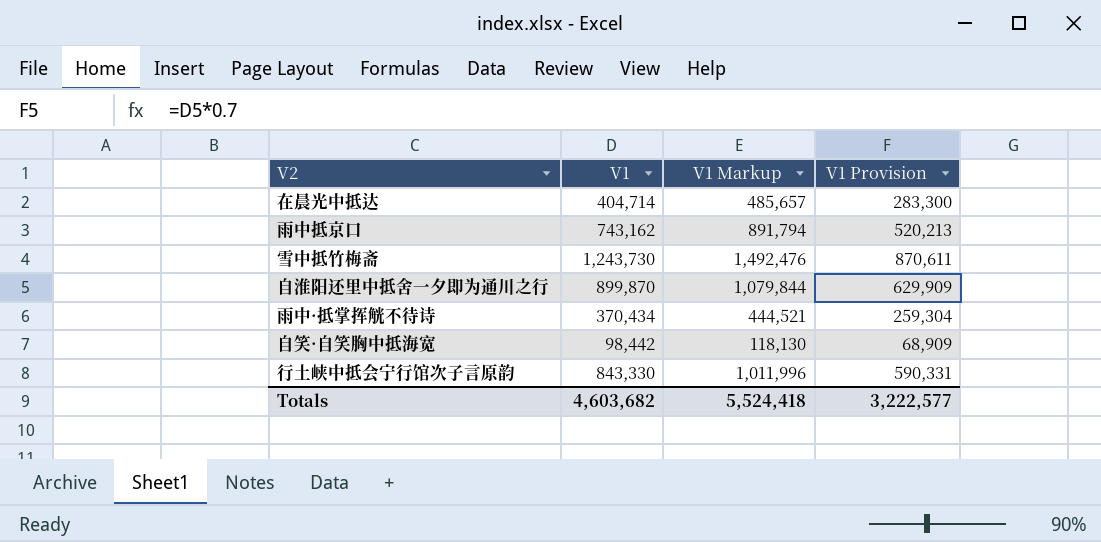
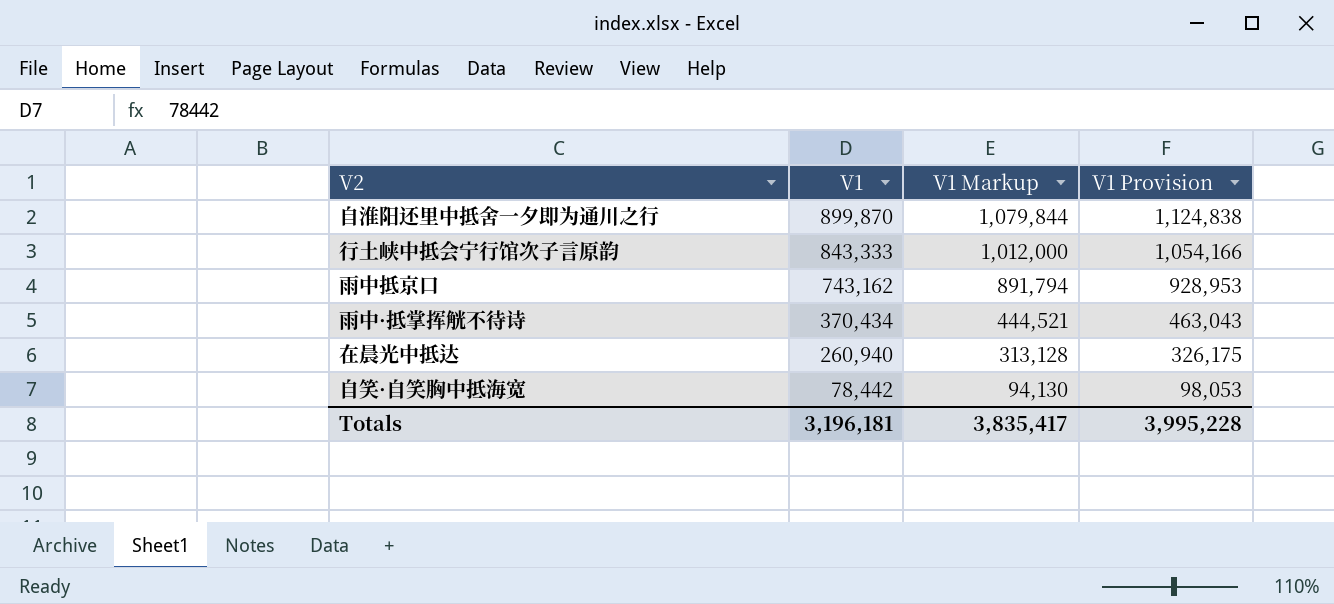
row order: none -> V1 descending
column V1 Provision | formula: [V1] * 0.7 -> [V1] * 1.25
row 雪中抵竹梅斋: 1,243,730 | 1,492,476 | 870,611 -> none
行土峡中抵会宁行馆次子言原韵 | V1: 843,330 -> 843,333
行土峡中抵会宁行馆次子言原韵 | V1 Markup: 1,011,996 -> 1,012,000
在晨光中抵达 | V1: 404,714 -> 260,940
在晨光中抵达 | V1 Markup: 485,657 -> 313,128
自笑·自笑胸中抵海宽 | V1: 98,442 -> 78,442
自笑·自笑胸中抵海宽 | V1 Markup: 118,130 -> 94,130
Totals | V1: 4,603,682 -> 3,196,181
Totals | V1 Markup: 5,524,418 -> 3,835,417
Totals | V1 Provision: 3,222,577 -> 3,995,228

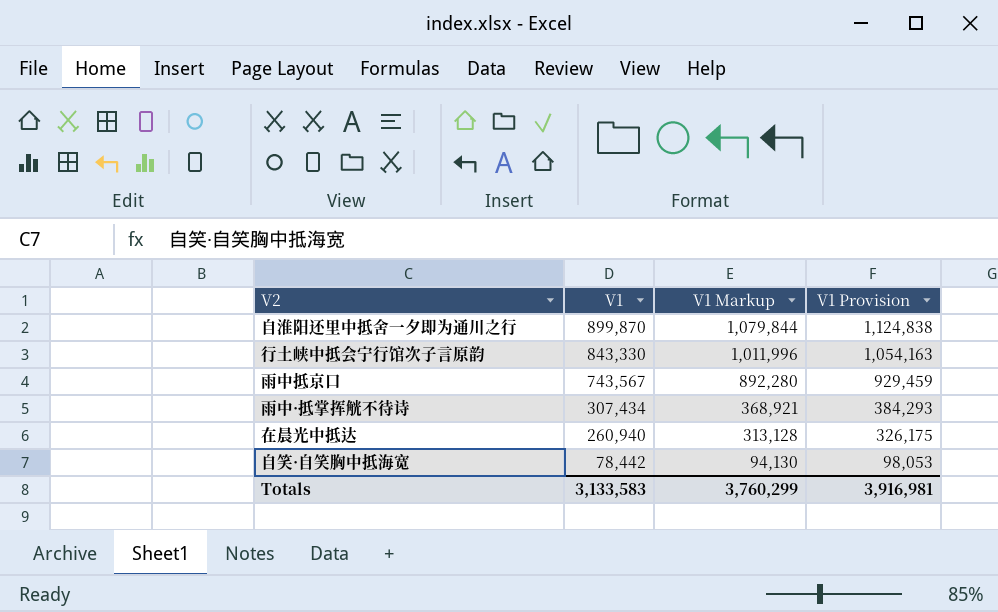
行土峡中抵会宁行馆次子言原韵 | V1: 843,333 -> 843,330
行土峡中抵会宁行馆次子言原韵 | V1 Markup: 1,012,000 -> 1,011,996
行土峡中抵会宁行馆次子言原韵 | V1 Provision: 1,054,166 -> 1,054,163
雨中抵京口 | V1: 743,162 -> 743,567
雨中抵京口 | V1 Markup: 891,794 -> 892,280
雨中抵京口 | V1 Provision: 928,953 -> 929,459
雨中·抵掌挥觥不待诗 | V1: 370,434 -> 307,434
雨中·抵掌挥觥不待诗 | V1 Markup: 444,521 -> 368,921
雨中·抵掌挥觥不待诗 | V1 Provision: 463,043 -> 384,293
Totals | V1: 3,196,181 -> 3,133,583
Totals | V1 Markup: 3,835,417 -> 3,760,299
Totals | V1 Provision: 3,995,228 -> 3,916,981

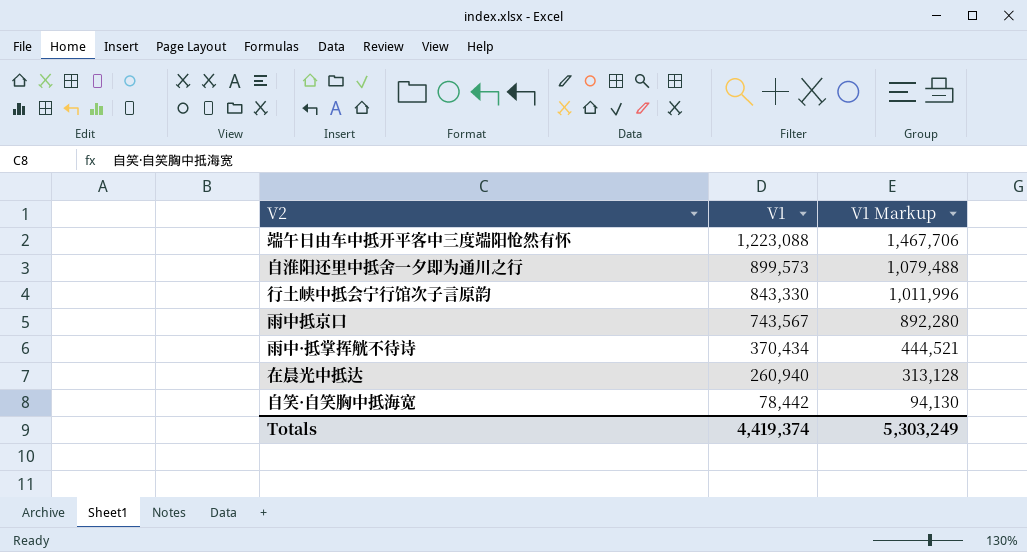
column V1 Provision | formula: [V1] * 1.25 -> none
row 端午日由车中抵开平客中三度端阳怆然有怀: none -> 1,223,088 | 1,467,706
自淮阳还里中抵舍一夕即为通川之行 | V1: 899,870 -> 899,573
自淮阳还里中抵舍一夕即为通川之行 | V1 Markup: 1,079,844 -> 1,079,488
雨中·抵掌挥觥不待诗 | V1: 307,434 -> 370,434
雨中·抵掌挥觥不待诗 | V1 Markup: 368,921 -> 444,521
Totals | V1: 3,133,583 -> 4,419,374
Totals | V1 Markup: 3,760,299 -> 5,303,249

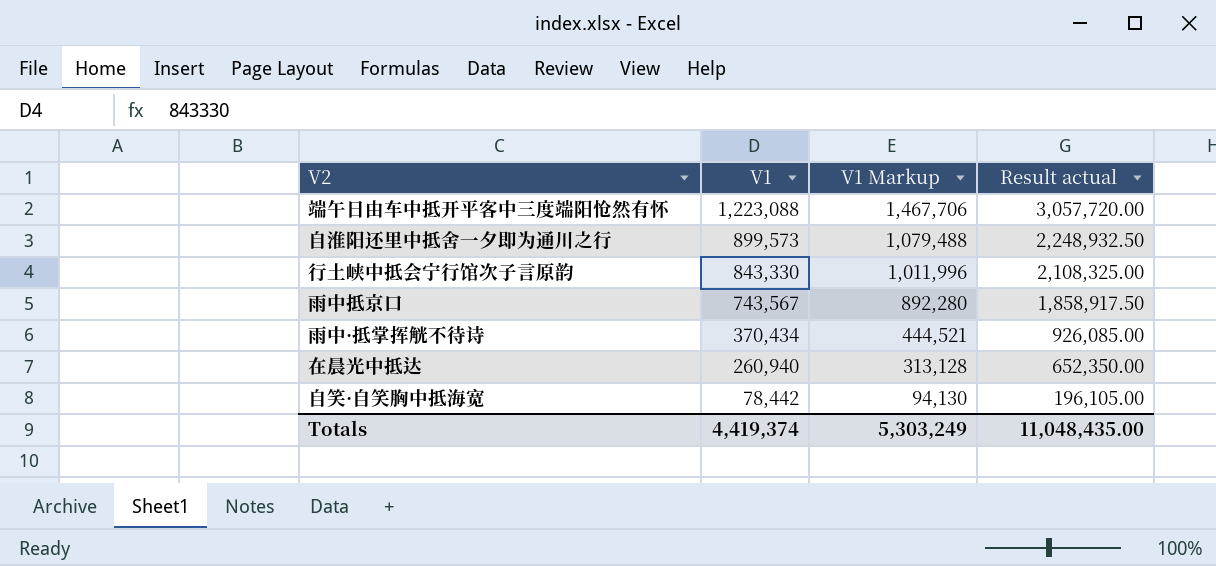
column Result actual | formula: none -> [V1] * 2.5

